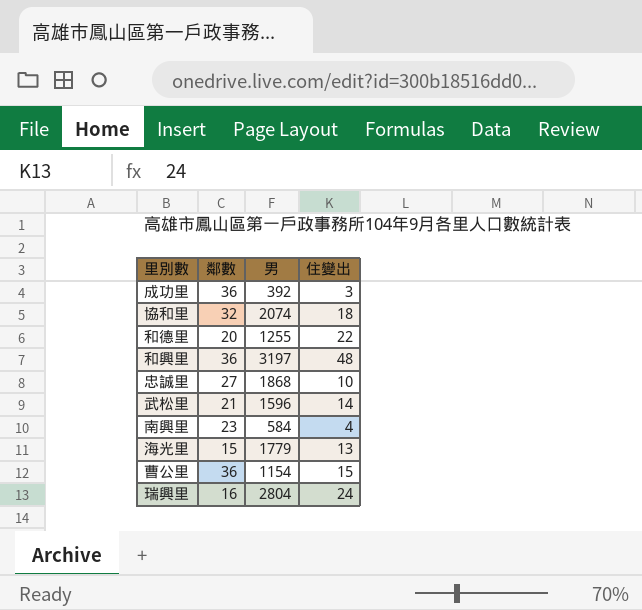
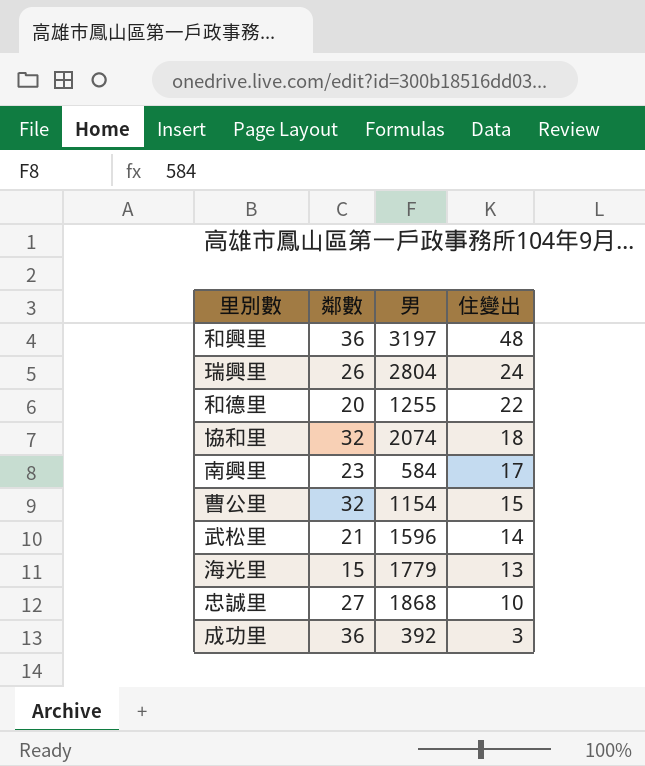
row order: none -> 住變出 descending
瑞興里 | 鄰數: 16 -> 26
南興里 | 住變出: 4 -> 17
曹公里 | 鄰數: 36 -> 32

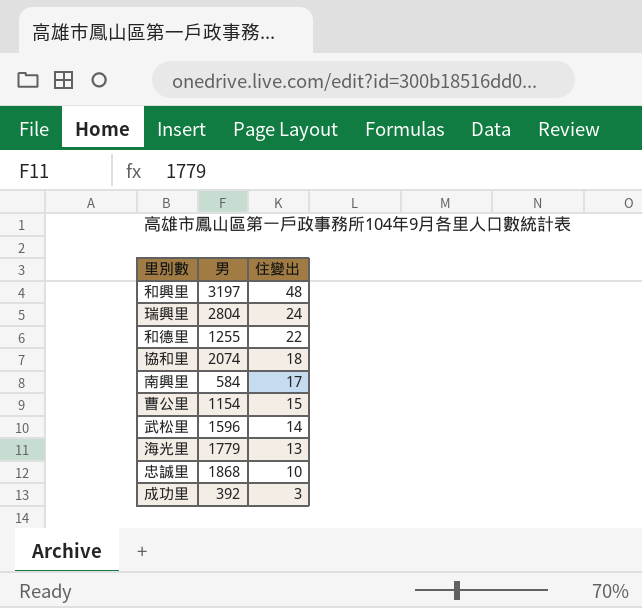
column 鄰數 | position: 2 -> none

